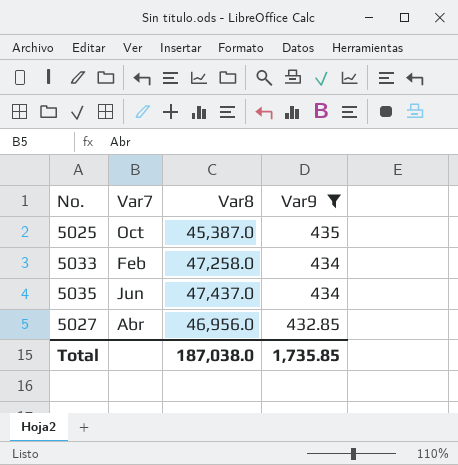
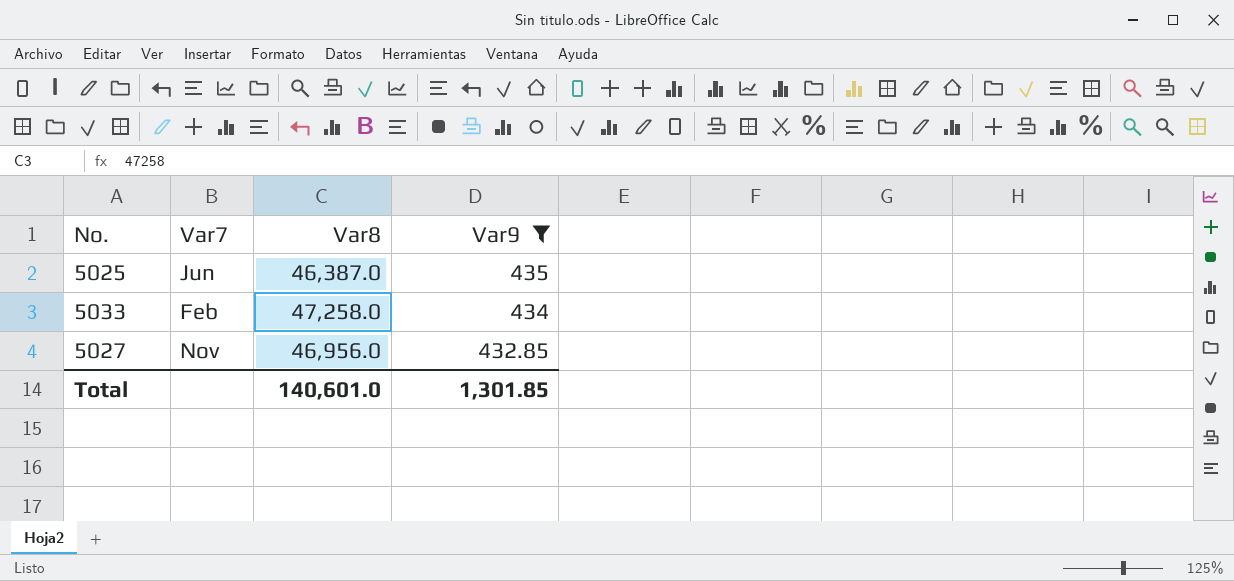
row 5035: Jun | 47,437.0 | 434 -> none
5025 | Var7: Oct -> Jun
5025 | Var8: 45,387.0 -> 46,387.0
5027 | Var7: Abr -> Nov
Total | Var8: 187,038.0 -> 140,601.0
Total | Var9: 1,735.85 -> 1,301.85

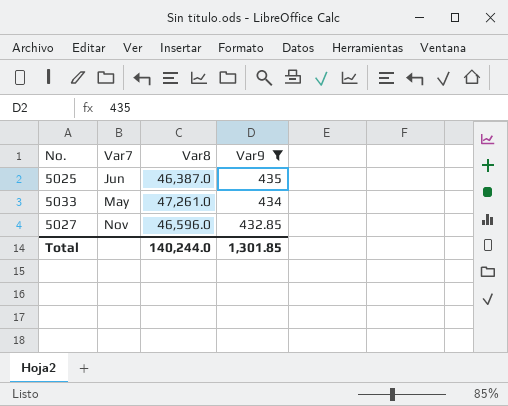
5033 | Var7: Feb -> May
5033 | Var8: 47,258.0 -> 47,261.0
5027 | Var8: 46,956.0 -> 46,596.0
Total | Var8: 140,601.0 -> 140,244.0

